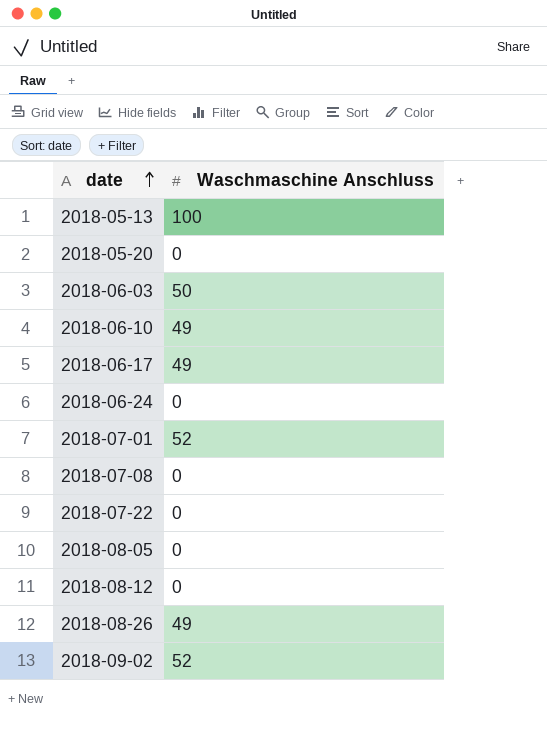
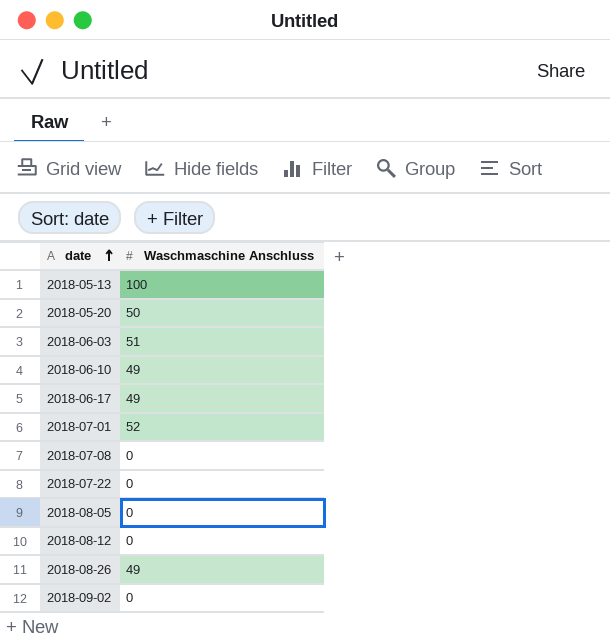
row 2018-06-24: 0 -> none
2018-05-20 | Waschmaschine Anschluss: 0 -> 50
2018-06-03 | Waschmaschine Anschluss: 50 -> 51
2018-09-02 | Waschmaschine Anschluss: 52 -> 0

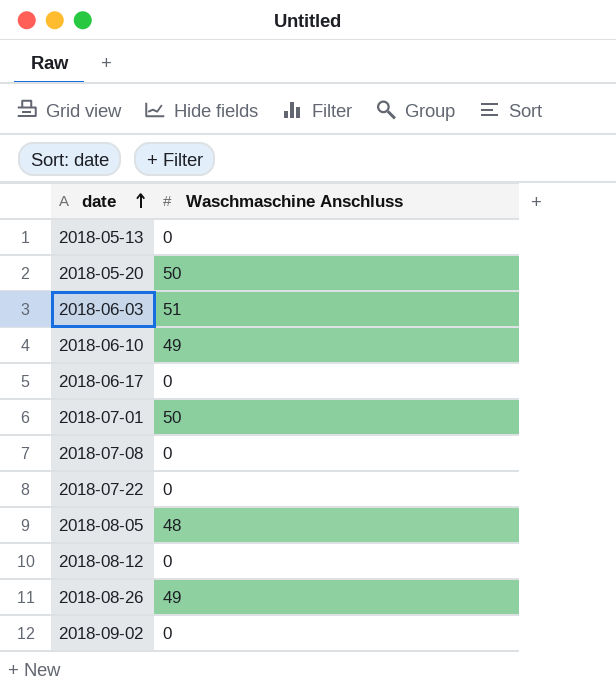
2018-05-13 | Waschmaschine Anschluss: 100 -> 0
2018-06-17 | Waschmaschine Anschluss: 49 -> 0
2018-07-01 | Waschmaschine Anschluss: 52 -> 50
2018-08-05 | Waschmaschine Anschluss: 0 -> 48

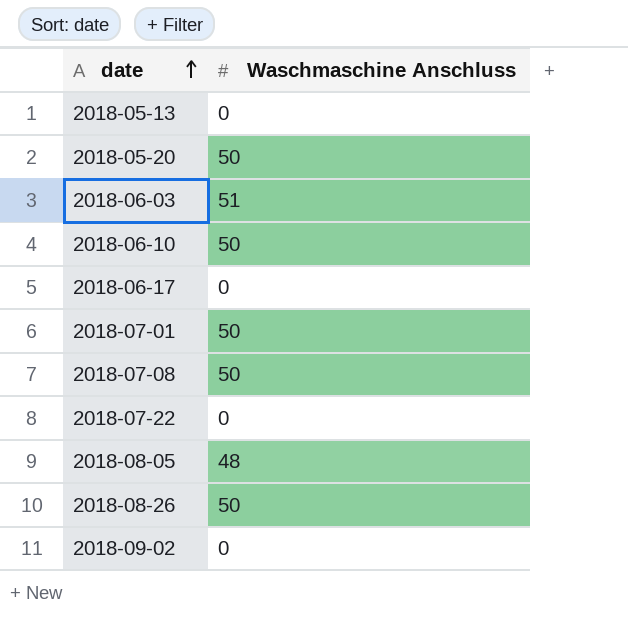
row 2018-08-12: 0 -> none
2018-06-10 | Waschmaschine Anschluss: 49 -> 50
2018-07-08 | Waschmaschine Anschluss: 0 -> 50
2018-08-26 | Waschmaschine Anschluss: 49 -> 50

